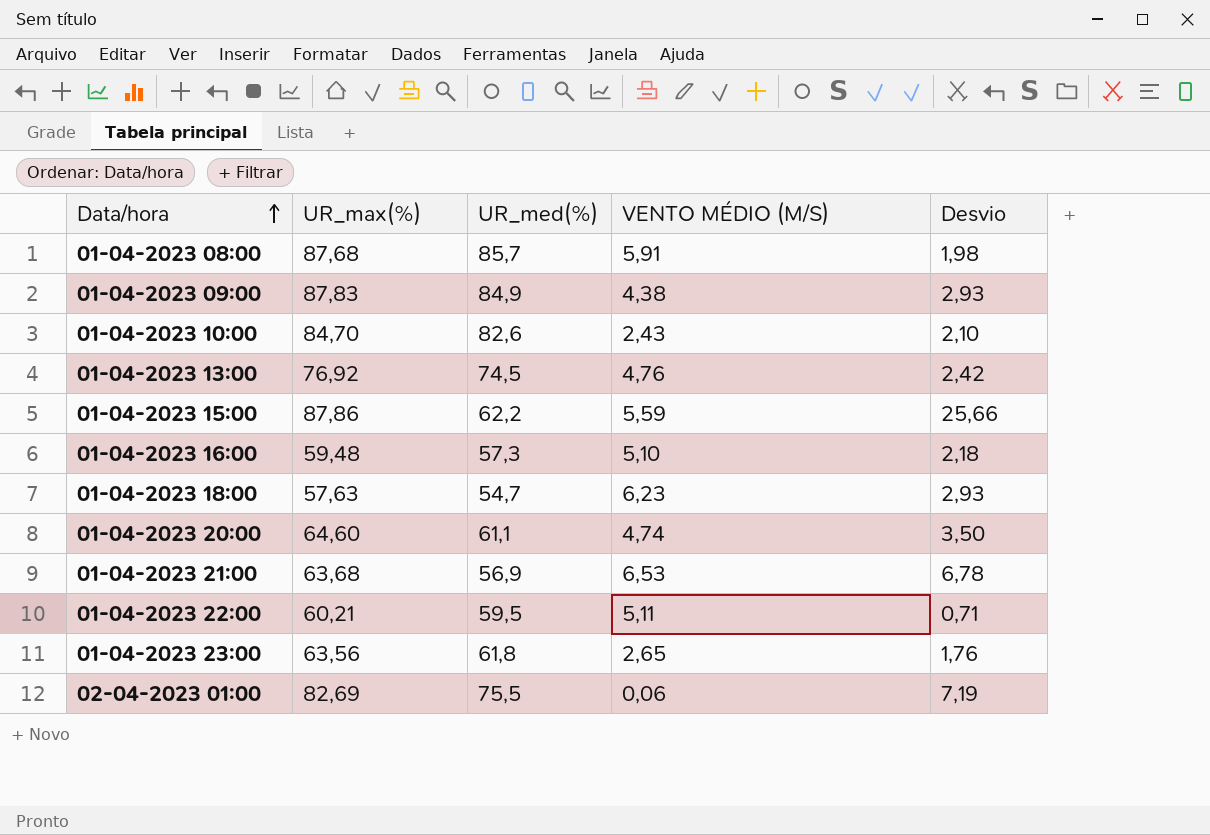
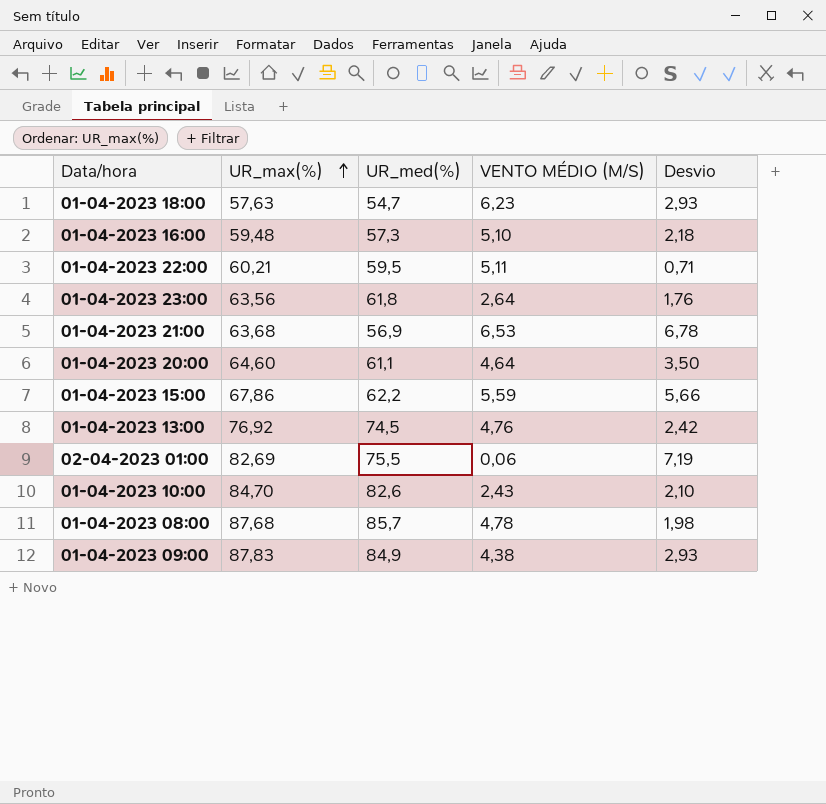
row order: Data/hora ascending -> UR_max(%) ascending
01-04-2023 23:00 | VENTO MÉDIO (M/S): 2,65 -> 2,64
01-04-2023 20:00 | VENTO MÉDIO (M/S): 4,74 -> 4,64
01-04-2023 15:00 | UR_max(%): 87,86 -> 67,86
01-04-2023 15:00 | Desvio: 25,66 -> 5,66
01-04-2023 08:00 | VENTO MÉDIO (M/S): 5,91 -> 4,78

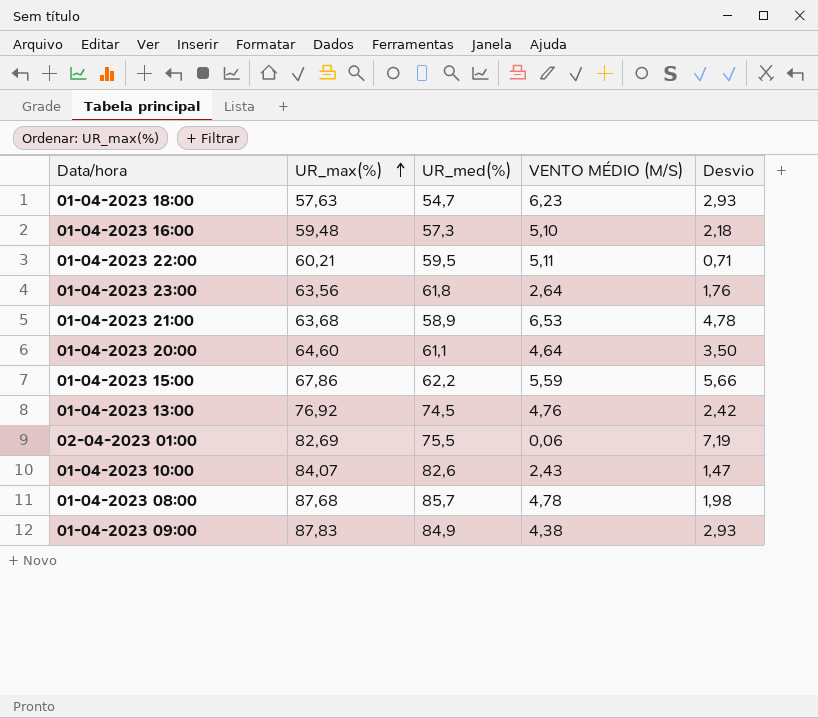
01-04-2023 21:00 | UR_med(%): 56,9 -> 58,9
01-04-2023 21:00 | Desvio: 6,78 -> 4,78
01-04-2023 10:00 | UR_max(%): 84,70 -> 84,07
01-04-2023 10:00 | Desvio: 2,10 -> 1,47

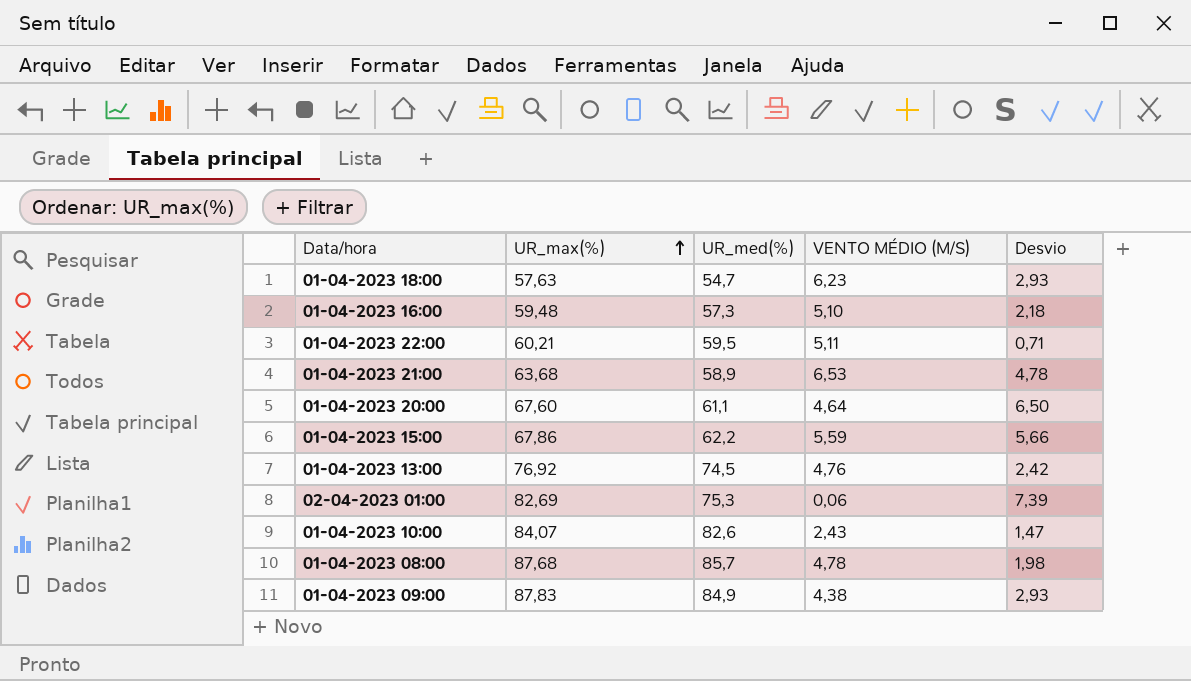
row 01-04-2023 23:00: 63,56 | 61,8 | 2,64 | 1,76 -> none
01-04-2023 20:00 | UR_max(%): 64,60 -> 67,60
01-04-2023 20:00 | Desvio: 3,50 -> 6,50
02-04-2023 01:00 | UR_med(%): 75,5 -> 75,3
02-04-2023 01:00 | Desvio: 7,19 -> 7,39

